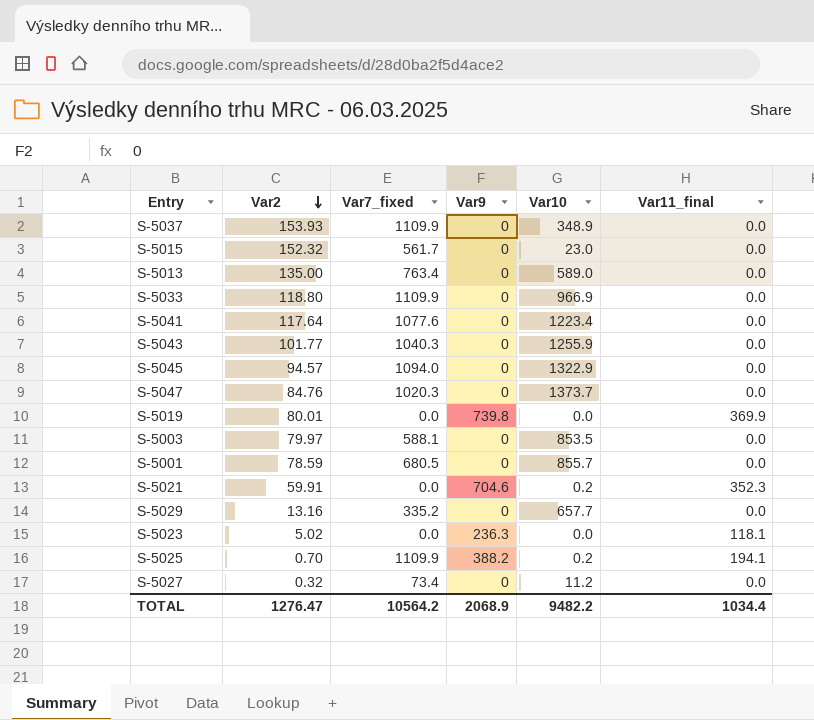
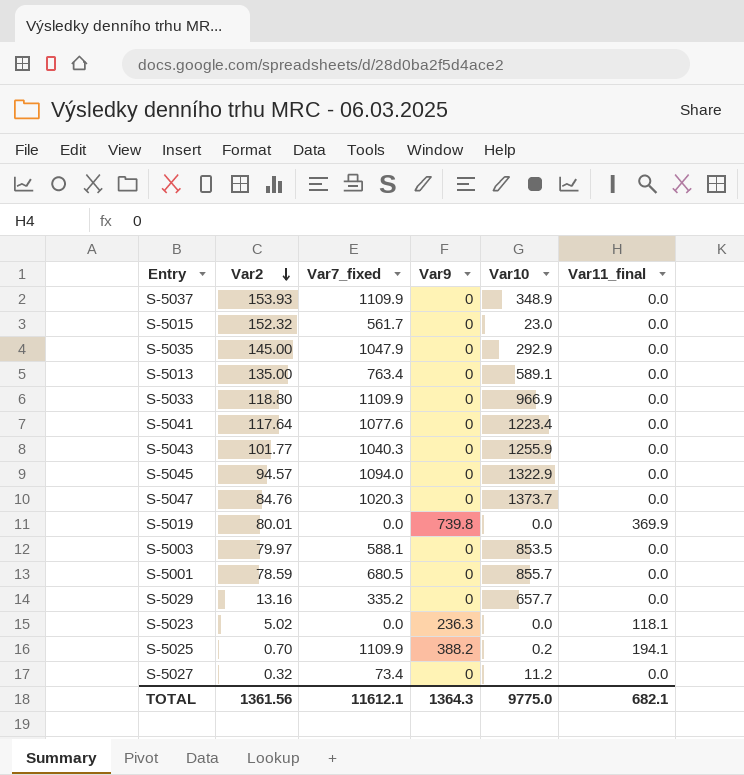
row S-5021: 59.91 | 0.0 | 704.6 | 0.2 | 352.3 -> none
row S-5035: none -> 145.00 | 1047.9 | 0 | 292.9 | 0.0
S-5013 | Var10: 589.0 -> 589.1
TOTAL | Var2: 1276.47 -> 1361.56
TOTAL | Var7_fixed: 10564.2 -> 11612.1
TOTAL | Var9: 2068.9 -> 1364.3
TOTAL | Var10: 9482.2 -> 9775.0
TOTAL | Var11_final: 1034.4 -> 682.1

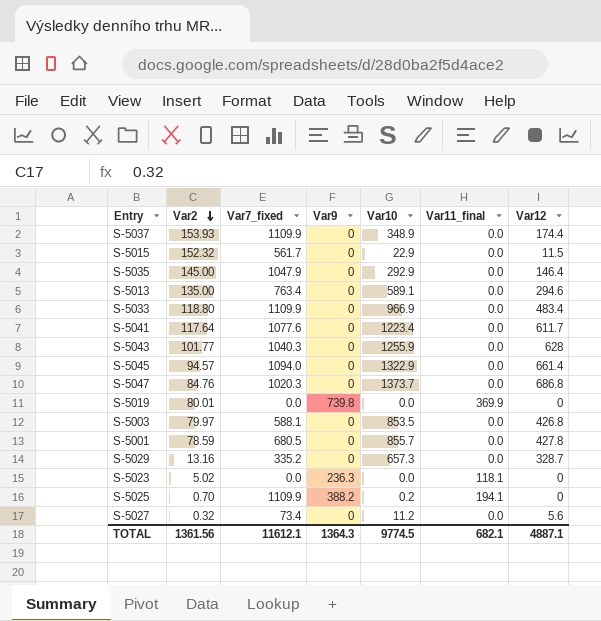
column Var12 | position: none -> 7
S-5015 | Var10: 23.0 -> 22.9
S-5029 | Var10: 657.7 -> 657.3
TOTAL | Var10: 9775.0 -> 9774.5

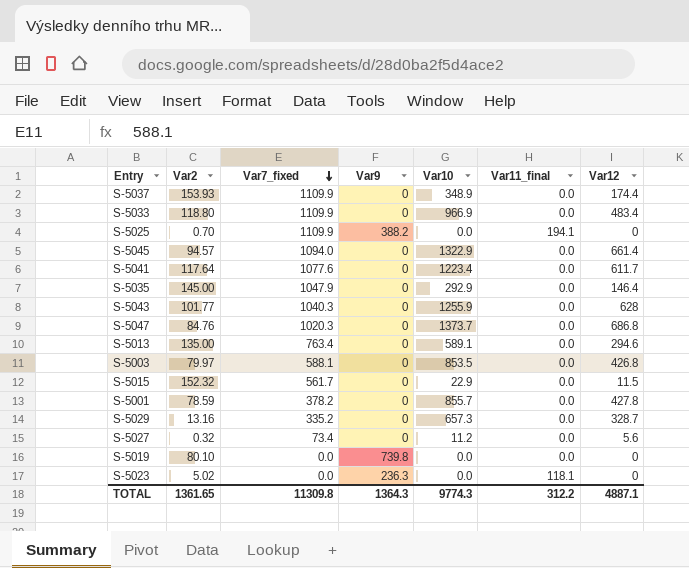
row order: Var2 descending -> Var7_fixed descending
S-5025 | Var10: 0.2 -> 0.0
S-5001 | Var7_fixed: 680.5 -> 378.2
S-5019 | Var2: 80.01 -> 80.10
S-5019 | Var11_final: 369.9 -> 0.0
TOTAL | Var2: 1361.56 -> 1361.65
TOTAL | Var7_fixed: 11612.1 -> 11309.8
TOTAL | Var10: 9774.5 -> 9774.3
TOTAL | Var11_final: 682.1 -> 312.2

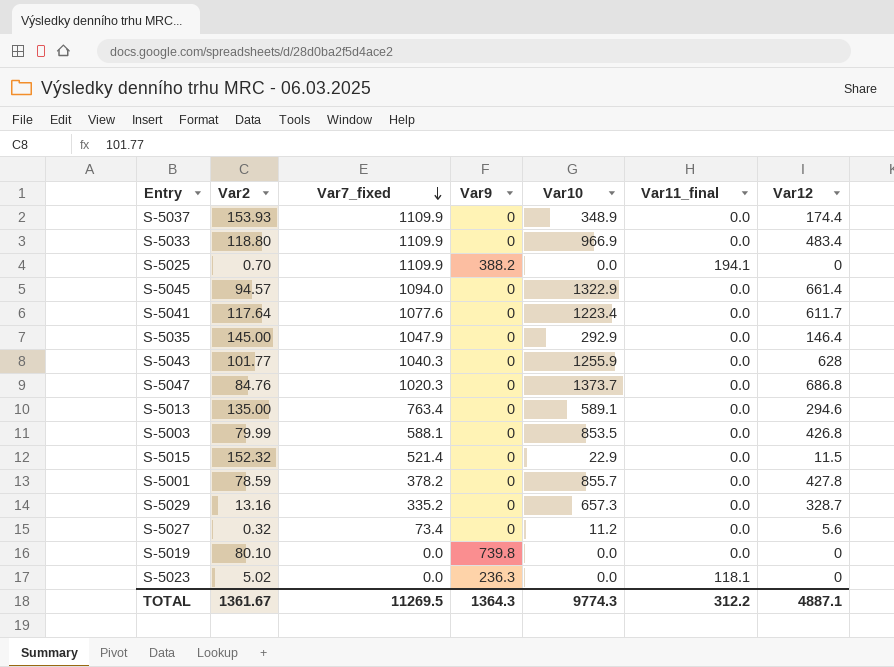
S-5003 | Var2: 79.97 -> 79.99
S-5015 | Var7_fixed: 561.7 -> 521.4
TOTAL | Var2: 1361.65 -> 1361.67
TOTAL | Var7_fixed: 11309.8 -> 11269.5

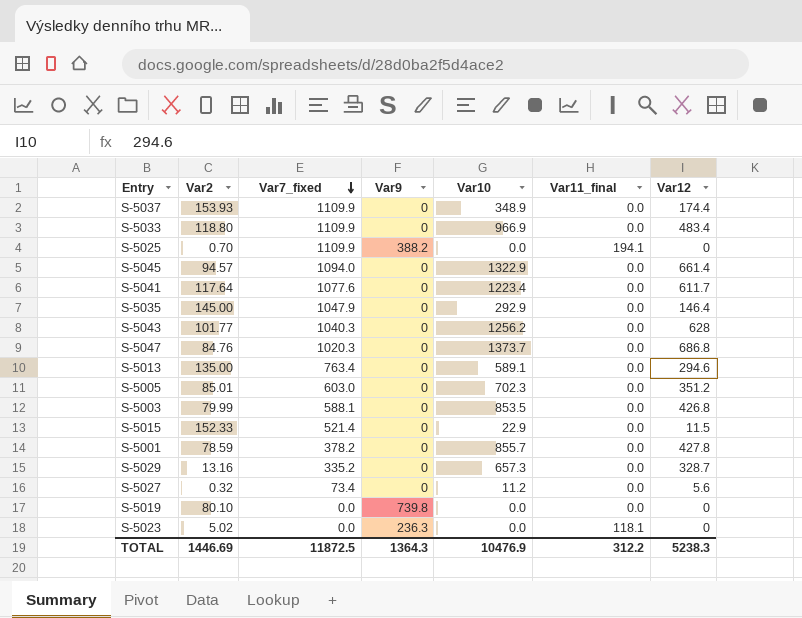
S-5043 | Var10: 1255.9 -> 1256.2
row S-5005: none -> 85.01 | 603.0 | 0 | 702.3 | 0.0 | 351.2
S-5015 | Var2: 152.32 -> 152.33
TOTAL | Var2: 1361.67 -> 1446.69
TOTAL | Var7_fixed: 11269.5 -> 11872.5
TOTAL | Var10: 9774.3 -> 10476.9
TOTAL | Var12: 4887.1 -> 5238.3

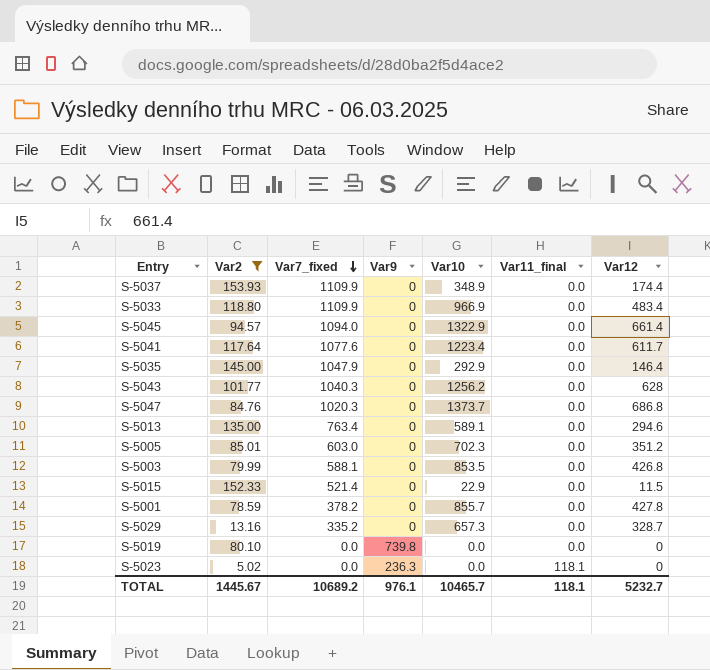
filter: none -> Var2 >= 5.02
TOTAL | Var2: 1446.69 -> 1445.67
TOTAL | Var7_fixed: 11872.5 -> 10689.2
TOTAL | Var9: 1364.3 -> 976.1
TOTAL | Var10: 10476.9 -> 10465.7
TOTAL | Var11_final: 312.2 -> 118.1
TOTAL | Var12: 5238.3 -> 5232.7

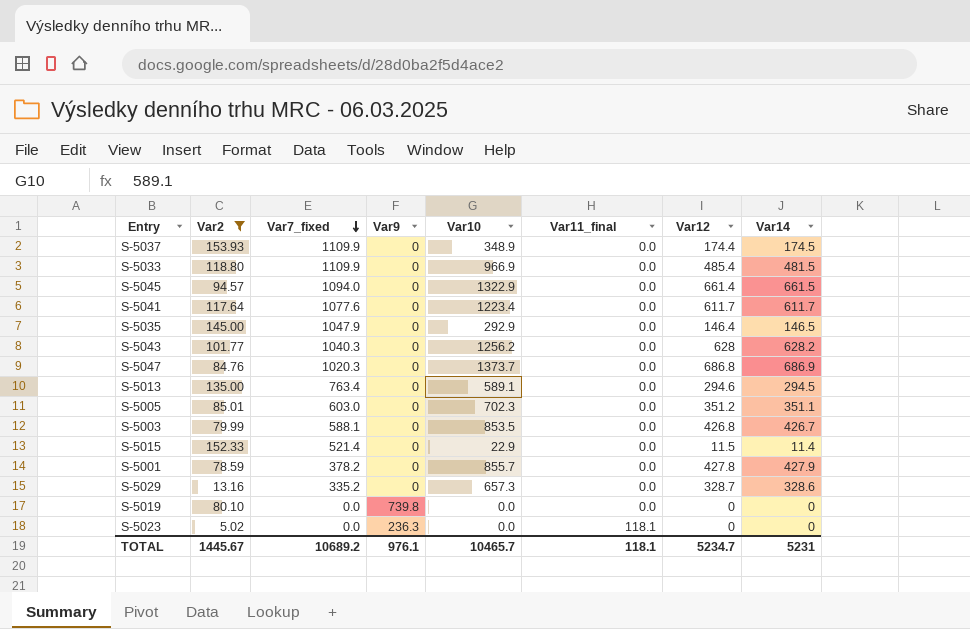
column Var14 | formula: none -> [Var10] - [Var12]
S-5033 | Var12: 483.4 -> 485.4
TOTAL | Var12: 5232.7 -> 5234.7

